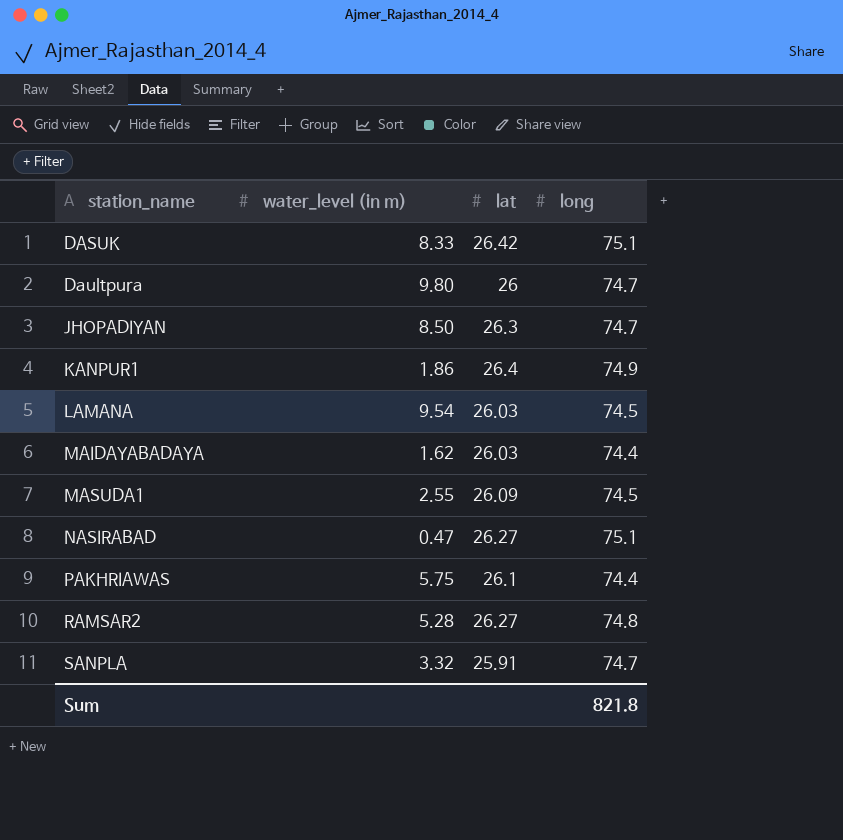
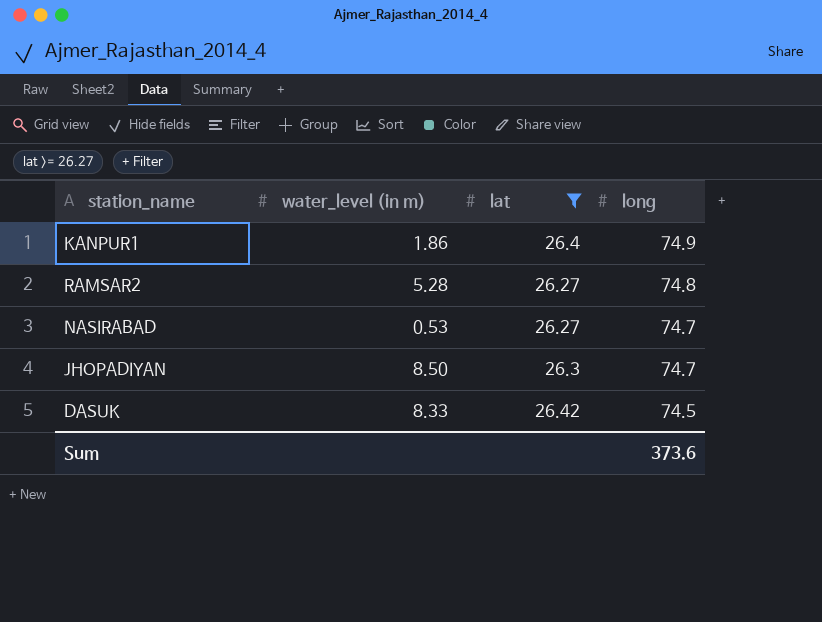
filter: none -> lat >= 26.27
row order: station_name ascending -> long descending
NASIRABAD | water_level (in m): 0.47 -> 0.53
NASIRABAD | long: 75.1 -> 74.7
DASUK | long: 75.1 -> 74.5
Sum | long: 821.8 -> 373.6

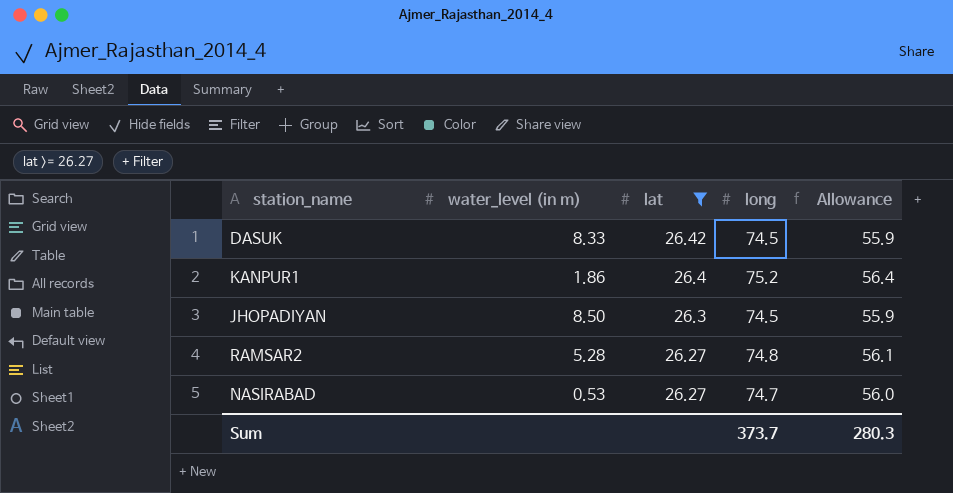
row order: long descending -> lat descending
column Allowance | formula: none -> [long] * 0.75
KANPUR1 | long: 74.9 -> 75.2
JHOPADIYAN | long: 74.7 -> 74.5
Sum | long: 373.6 -> 373.7

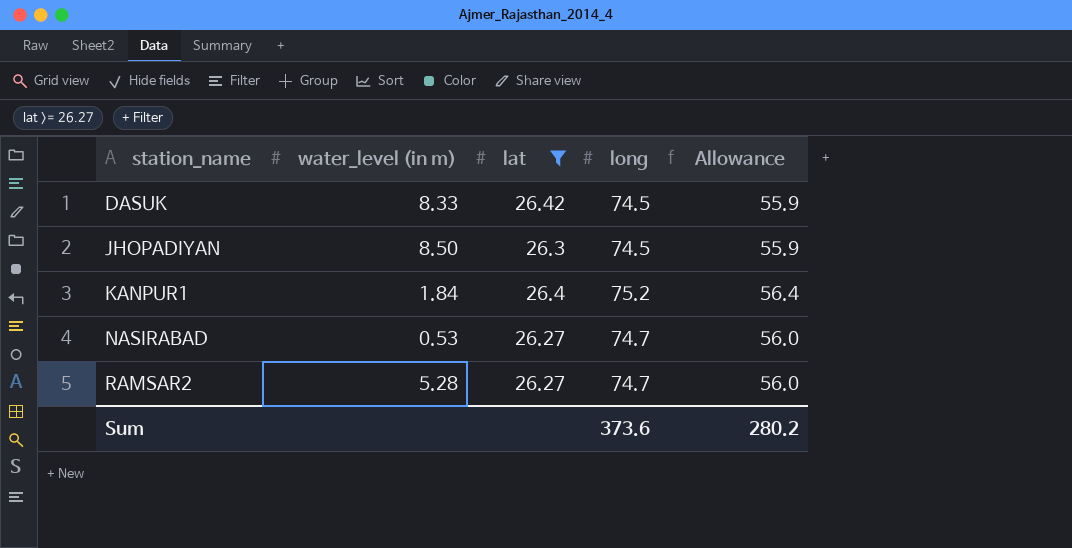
row order: lat descending -> station_name ascending
KANPUR1 | water_level (in m): 1.86 -> 1.84
RAMSAR2 | long: 74.8 -> 74.7
RAMSAR2 | Allowance: 56.1 -> 56.0
Sum | long: 373.7 -> 373.6
Sum | Allowance: 280.3 -> 280.2

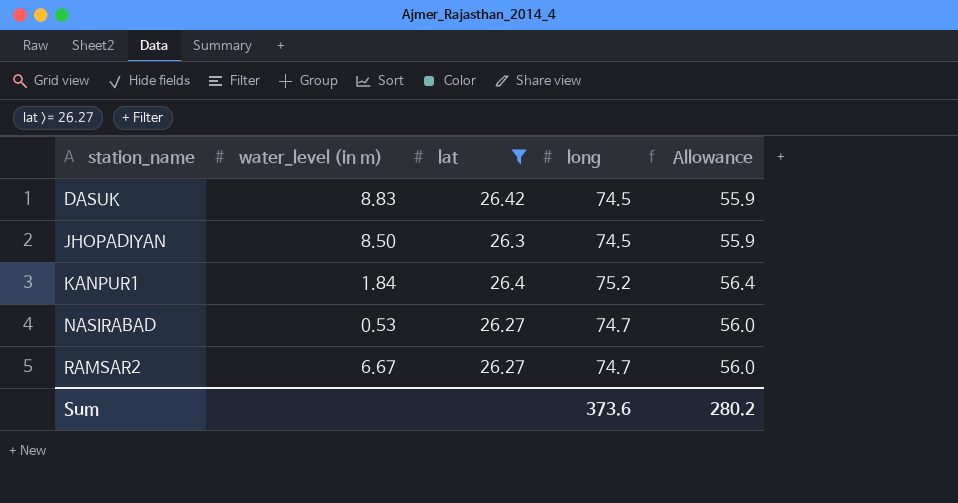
DASUK | water_level (in m): 8.33 -> 8.83
RAMSAR2 | water_level (in m): 5.28 -> 6.67

